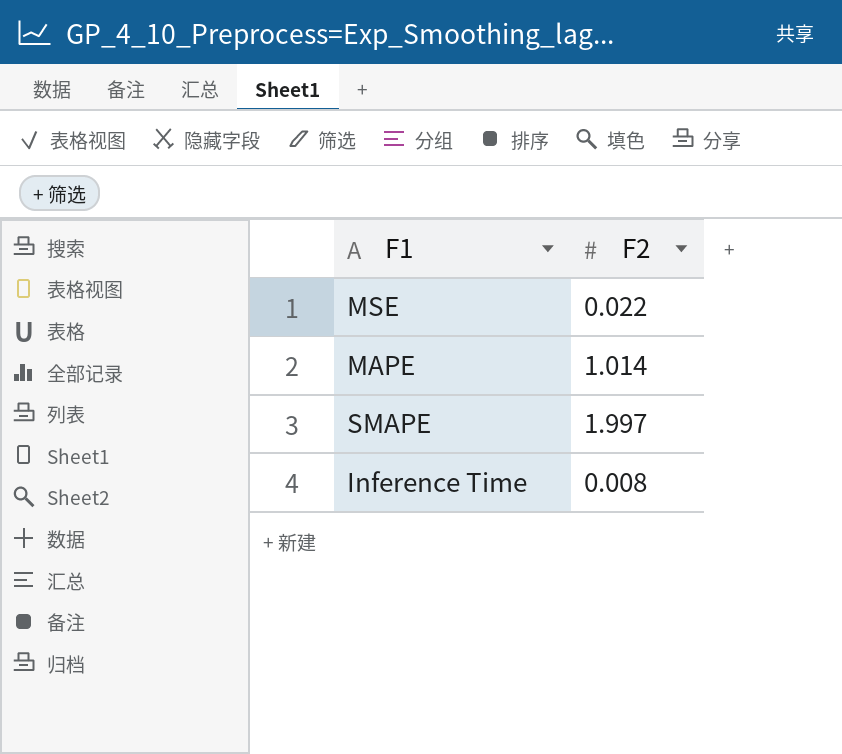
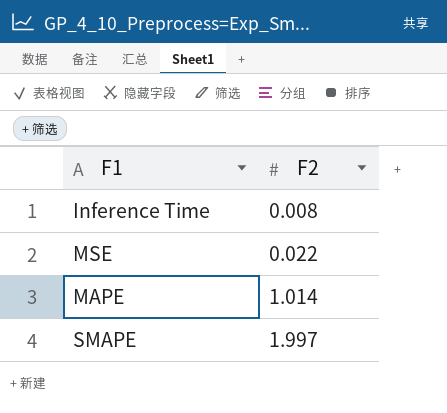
row order: none -> F2 ascending

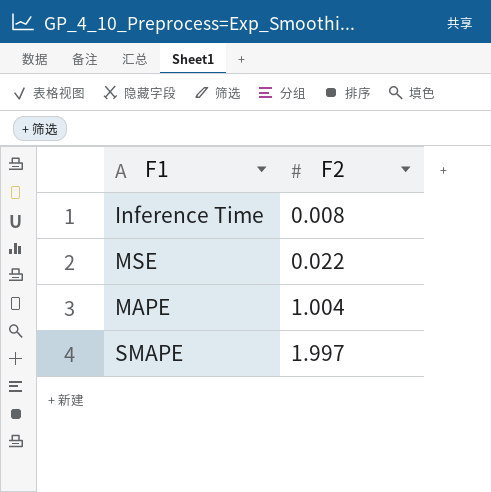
MAPE | F2: 1.014 -> 1.004

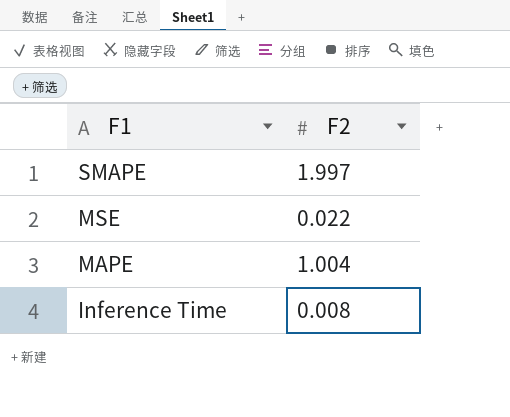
row order: F2 ascending -> F1 descending

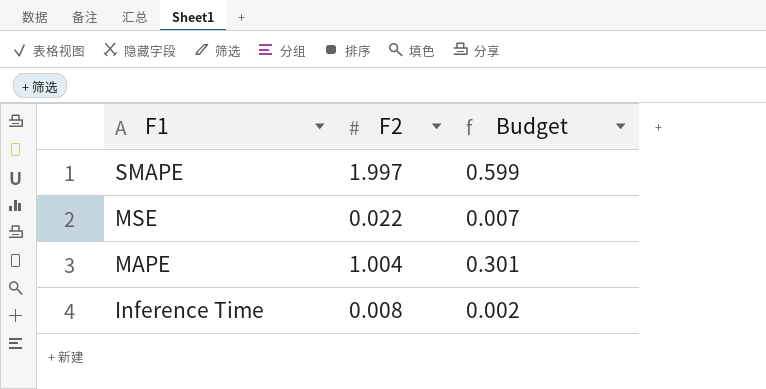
column Budget | formula: none -> [F2] * 0.3

